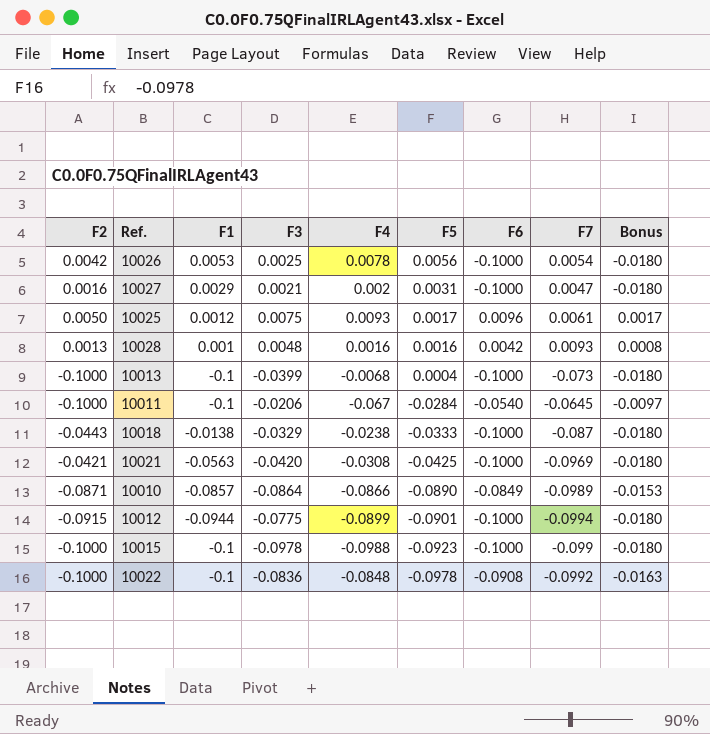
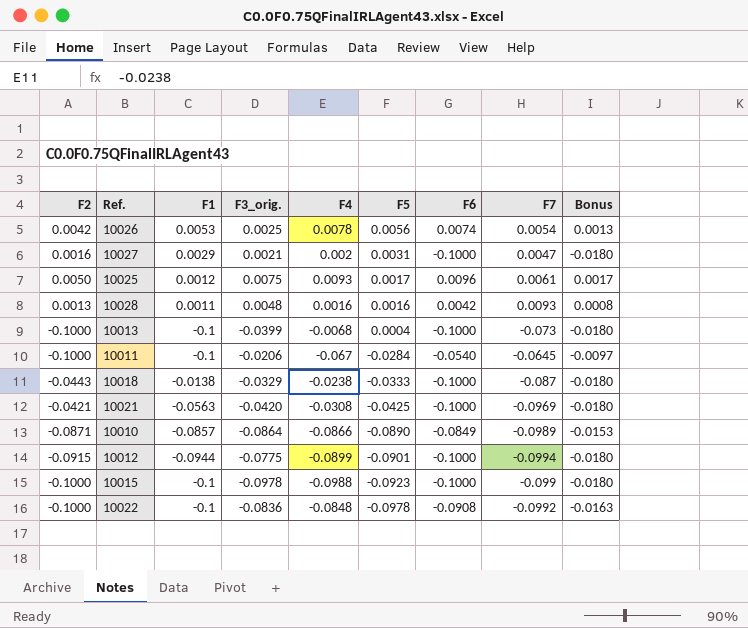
column name: F3 -> F3_orig.
10026 | F6: -0.1000 -> 0.0074
10026 | Bonus: -0.0180 -> 0.0013
10028 | F1: 0.001 -> 0.0011

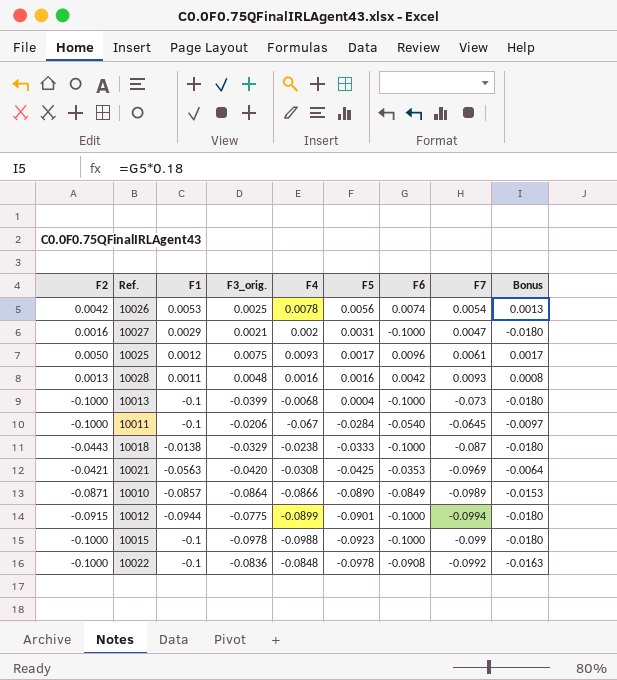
10021 | F6: -0.1000 -> -0.0353
10021 | Bonus: -0.0180 -> -0.0064

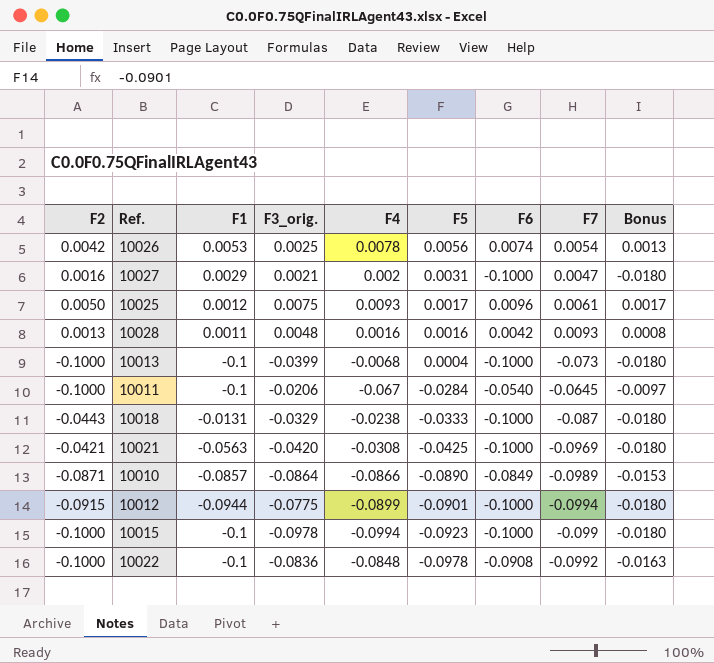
10018 | F1: -0.0138 -> -0.0131
10021 | F6: -0.0353 -> -0.1000
10021 | Bonus: -0.0064 -> -0.0180
10015 | F4: -0.0988 -> -0.0994

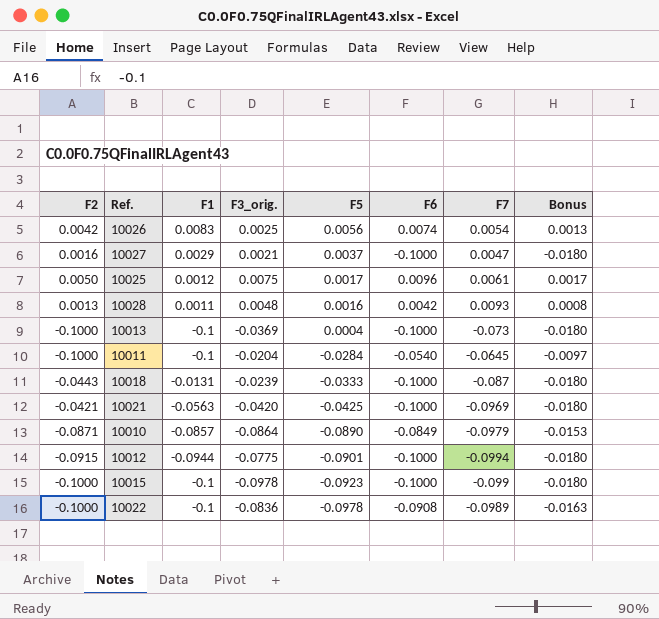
column F4 | position: 5 -> none
10026 | F1: 0.0053 -> 0.0083
10027 | F5: 0.0031 -> 0.0037
10013 | F3_orig.: -0.0399 -> -0.0369
10011 | F3_orig.: -0.0206 -> -0.0204
10018 | F3_orig.: -0.0329 -> -0.0239
10010 | F7: -0.0989 -> -0.0979
10022 | F7: -0.0992 -> -0.0989

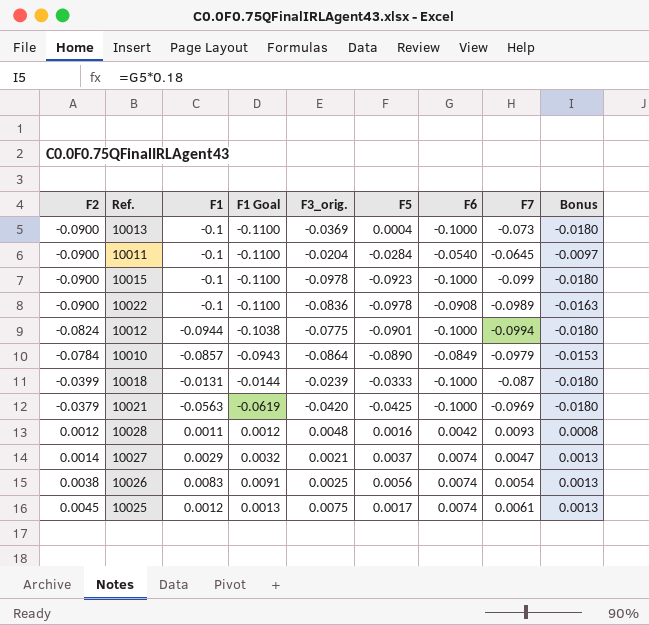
row order: F5 descending -> F2 ascending
column F1 Goal | formula: none -> [F1] * 1.1
10013 | F2: -0.1000 -> -0.0900
10011 | F2: -0.1000 -> -0.0900
10015 | F2: -0.1000 -> -0.0900
10022 | F2: -0.1000 -> -0.0900
10012 | F2: -0.0915 -> -0.0824
10010 | F2: -0.0871 -> -0.0784
10018 | F2: -0.0443 -> -0.0399
10021 | F2: -0.0421 -> -0.0379
10028 | F2: 0.0013 -> 0.0012
10027 | F2: 0.0016 -> 0.0014
10027 | F6: -0.1000 -> 0.0074
10027 | Bonus: -0.0180 -> 0.0013
10026 | F2: 0.0042 -> 0.0038
10025 | F2: 0.0050 -> 0.0045
10025 | F6: 0.0096 -> 0.0074
10025 | Bonus: 0.0017 -> 0.0013

